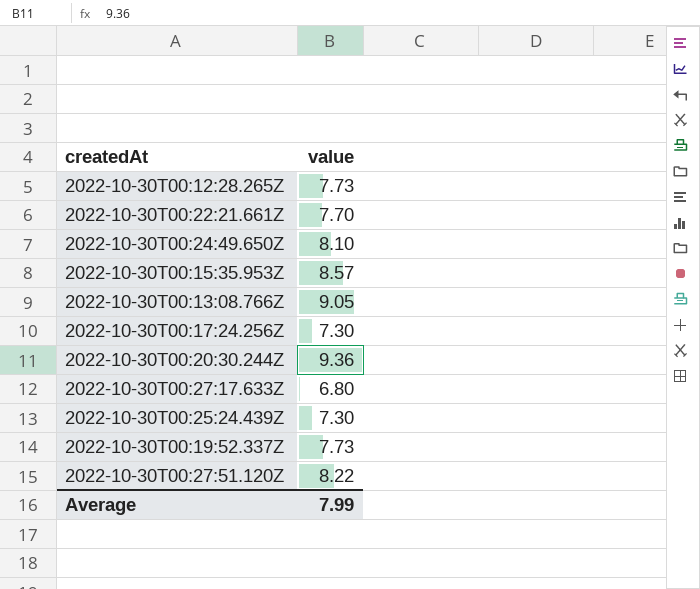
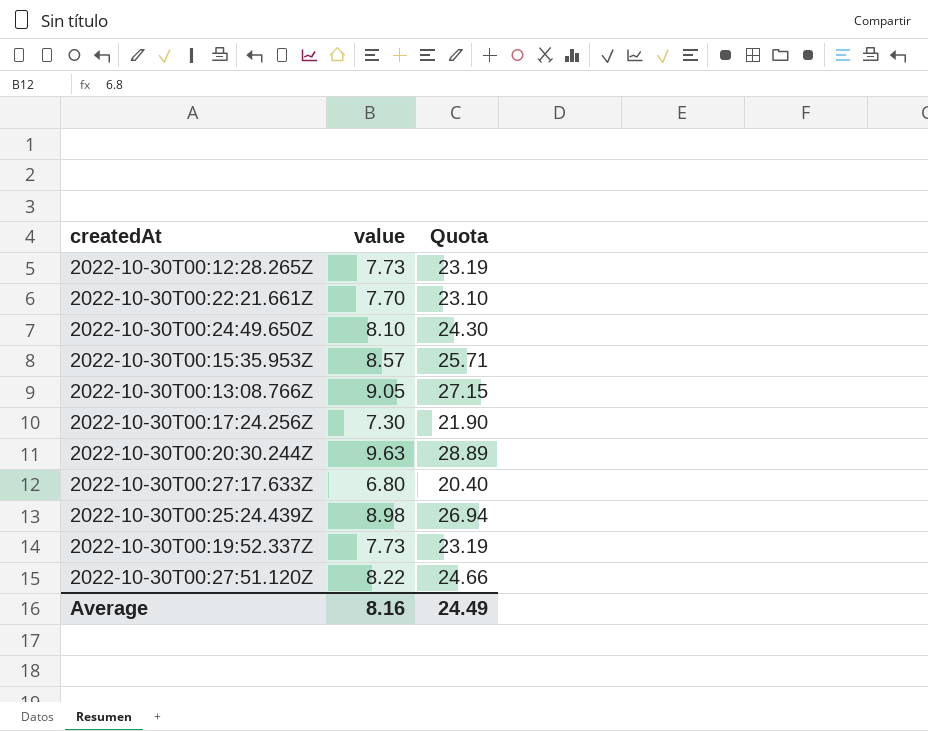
column Quota | formula: none -> [value] * 3
2022-10-30T00:20:30.244Z | value: 9.36 -> 9.63
2022-10-30T00:25:24.439Z | value: 7.30 -> 8.98
Average | value: 7.99 -> 8.16

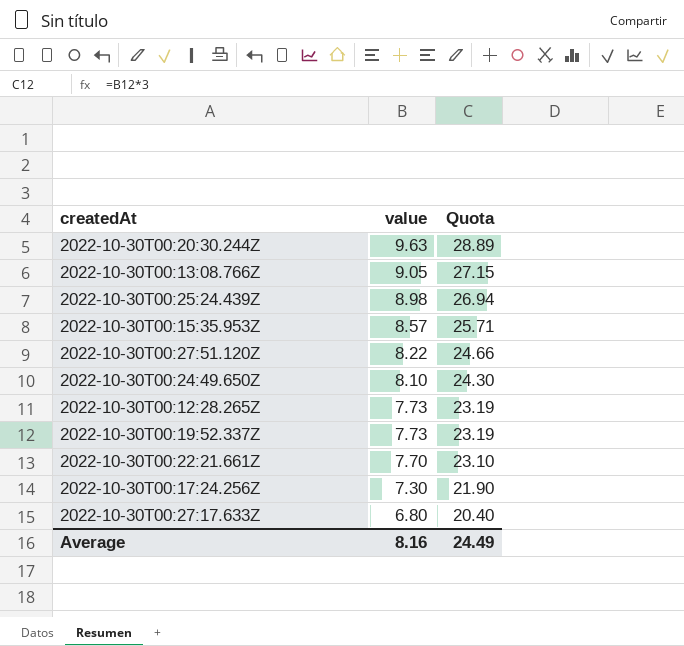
row order: none -> value descending

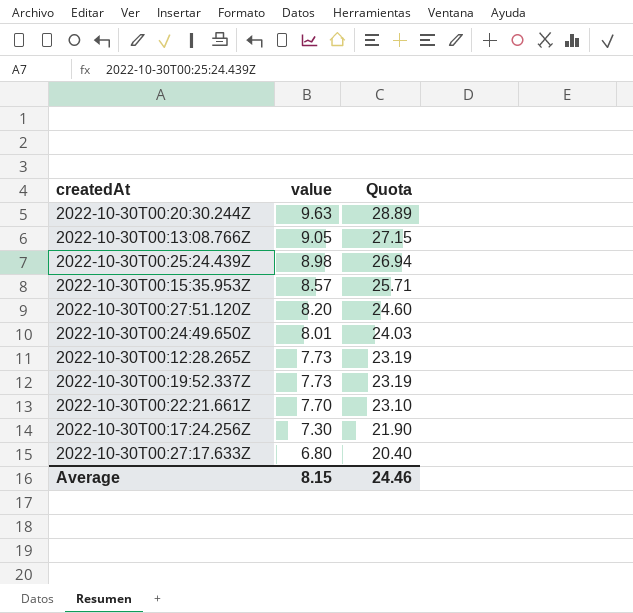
2022-10-30T00:27:51.120Z | value: 8.22 -> 8.20
2022-10-30T00:27:51.120Z | Quota: 24.66 -> 24.60
2022-10-30T00:24:49.650Z | value: 8.10 -> 8.01
2022-10-30T00:24:49.650Z | Quota: 24.30 -> 24.03
Average | value: 8.16 -> 8.15
Average | Quota: 24.49 -> 24.46

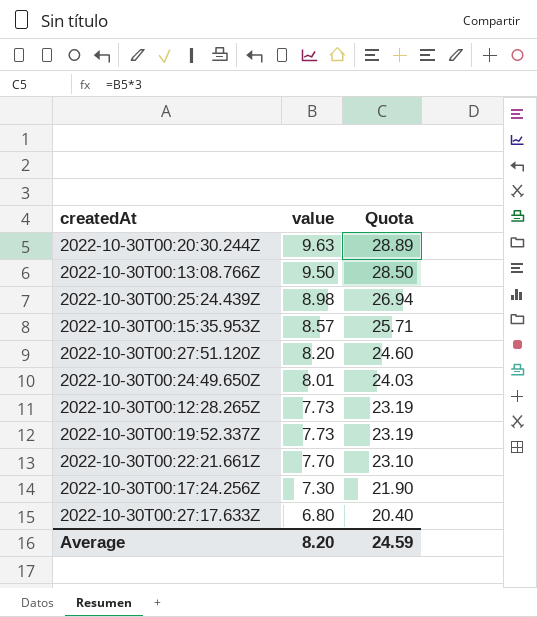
2022-10-30T00:13:08.766Z | value: 9.05 -> 9.50
2022-10-30T00:13:08.766Z | Quota: 27.15 -> 28.50
Average | value: 8.15 -> 8.20
Average | Quota: 24.46 -> 24.59

